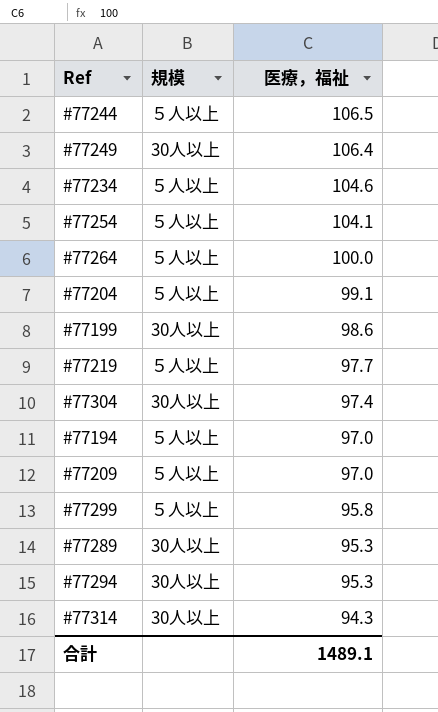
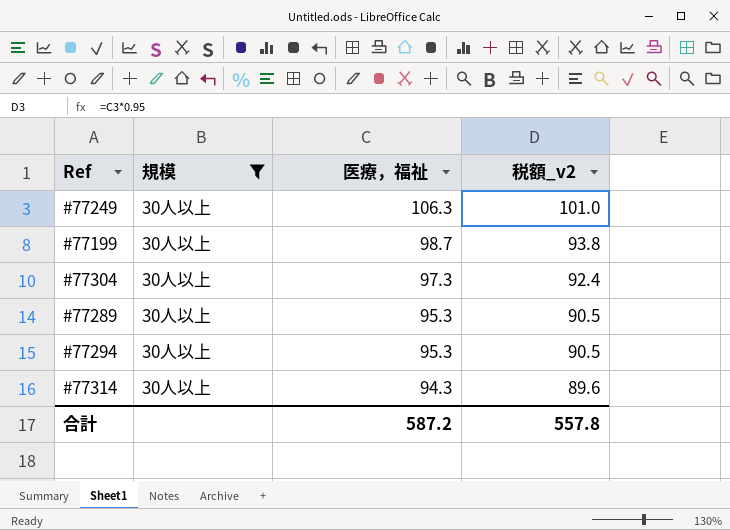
filter: none -> 規模 = 30人以上
column 税額_v2 | formula: none -> [医療，福祉] * 0.95
#77249 | 医療，福祉: 106.4 -> 106.3
#77199 | 医療，福祉: 98.6 -> 98.7
#77304 | 医療，福祉: 97.4 -> 97.3
合計 | 医療，福祉: 1489.1 -> 587.2

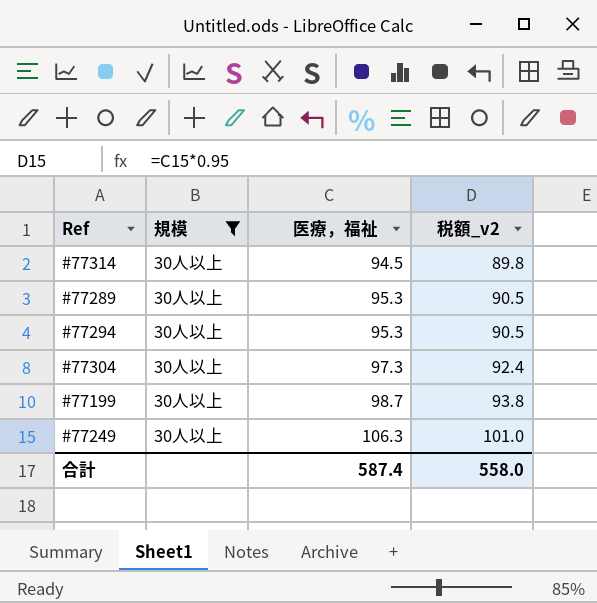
row order: 医療，福祉 descending -> 医療，福祉 ascending
#77314 | 医療，福祉: 94.3 -> 94.5
#77314 | 税額_v2: 89.6 -> 89.8
合計 | 医療，福祉: 587.2 -> 587.4
合計 | 税額_v2: 557.8 -> 558.0

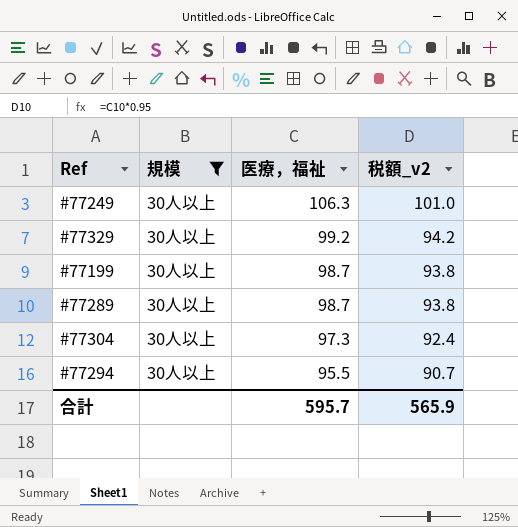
row order: 医療，福祉 ascending -> 医療，福祉 descending
row #77314: 30人以上 | 94.5 | 89.8 -> none
row #77329: none -> 30人以上 | 99.2 | 94.2
#77289 | 医療，福祉: 95.3 -> 98.7
#77289 | 税額_v2: 90.5 -> 93.8
#77294 | 医療，福祉: 95.3 -> 95.5
#77294 | 税額_v2: 90.5 -> 90.7
合計 | 医療，福祉: 587.4 -> 595.7
合計 | 税額_v2: 558.0 -> 565.9

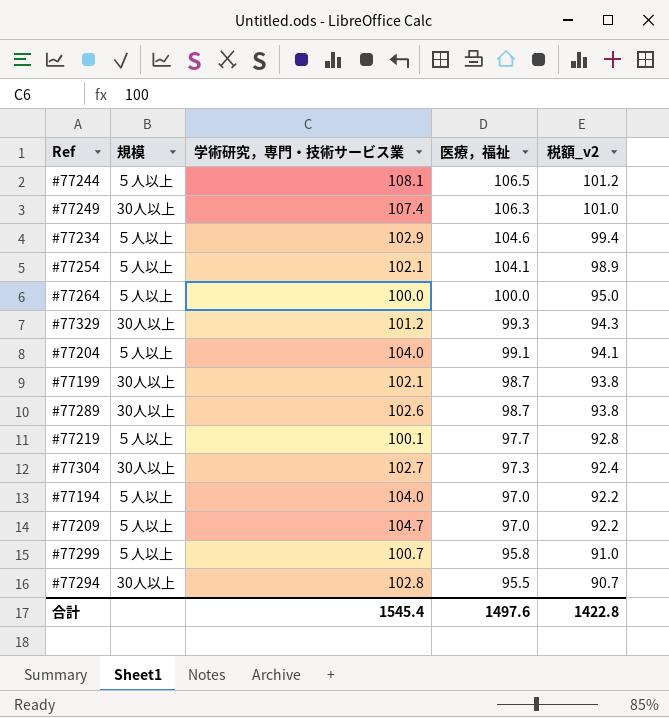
filter: 規模 = 30人以上 -> none
column 学術研究，専門・技術サービス業 | position: none -> 3
#77329 | 医療，福祉: 99.2 -> 99.3
#77329 | 税額_v2: 94.2 -> 94.3
合計 | 医療，福祉: 595.7 -> 1497.6
合計 | 税額_v2: 565.9 -> 1422.8

